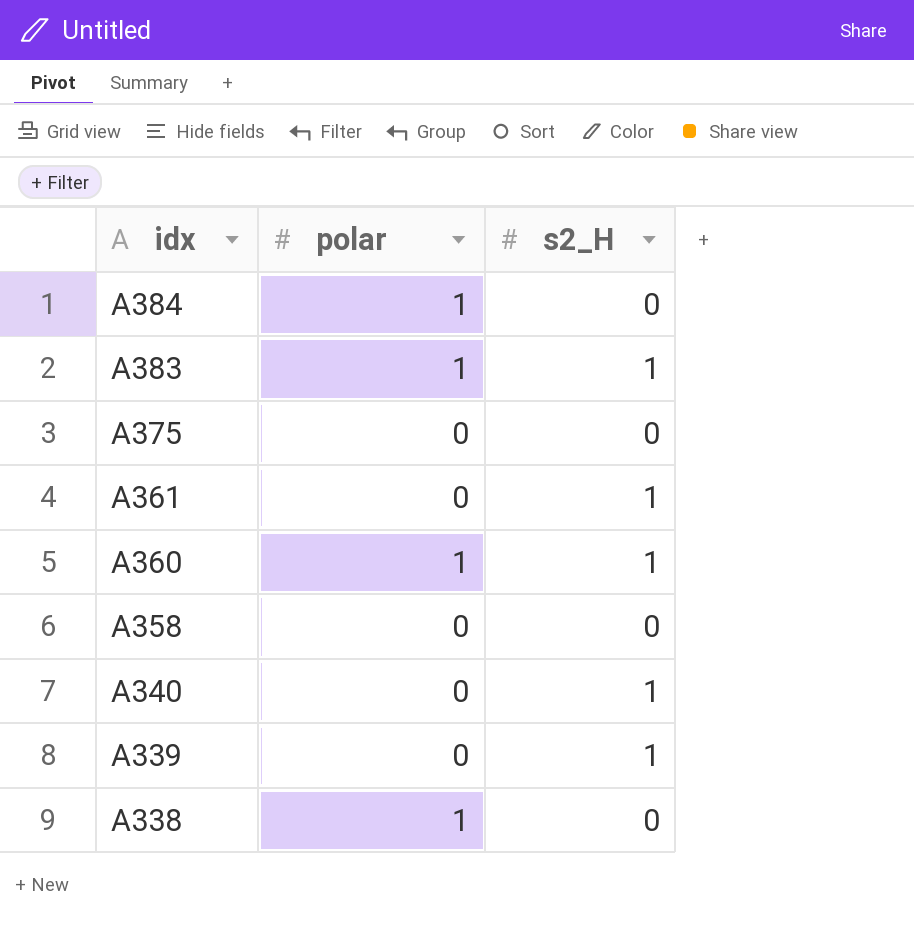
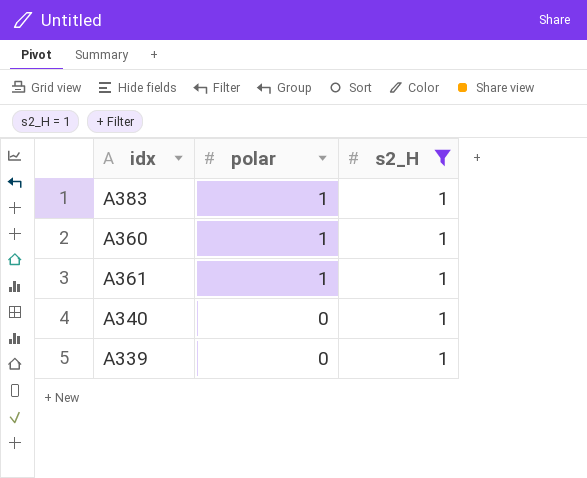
filter: none -> s2_H = 1
row order: idx descending -> polar descending
A361 | polar: 0 -> 1

